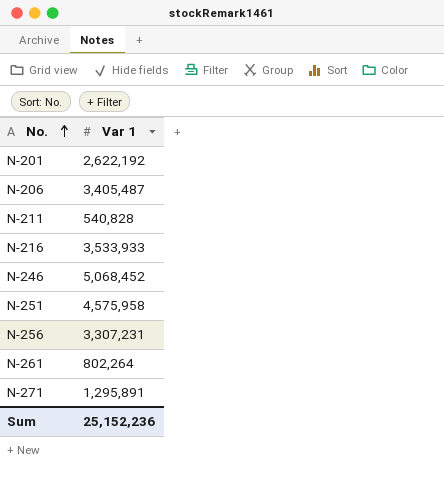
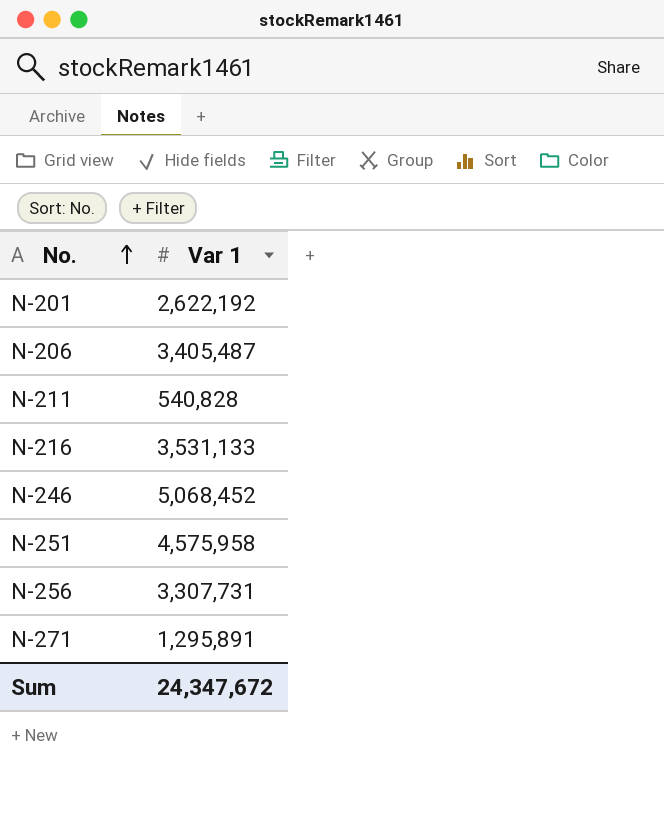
row N-261: 802,264 -> none
N-216 | Var 1: 3,533,933 -> 3,531,133
N-256 | Var 1: 3,307,231 -> 3,307,731
Sum | Var 1: 25,152,236 -> 24,347,672

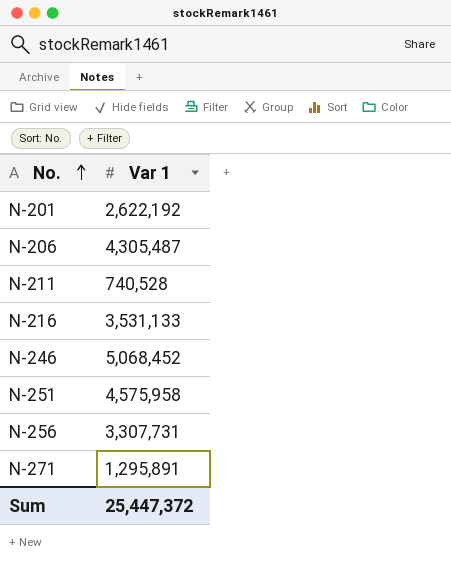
N-206 | Var 1: 3,405,487 -> 4,305,487
N-211 | Var 1: 540,828 -> 740,528
Sum | Var 1: 24,347,672 -> 25,447,372

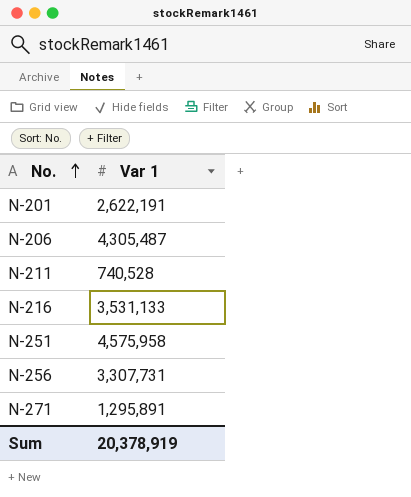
row N-246: 5,068,452 -> none
N-201 | Var 1: 2,622,192 -> 2,622,191
Sum | Var 1: 25,447,372 -> 20,378,919

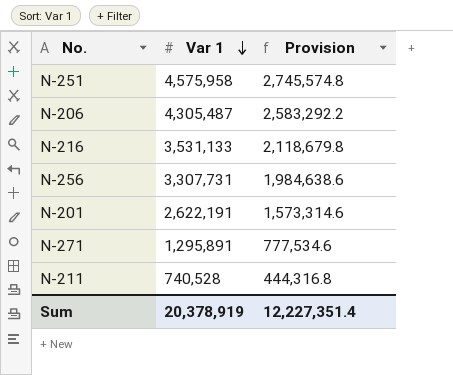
row order: No. ascending -> Var 1 descending
column Provision | formula: none -> [Var 1] * 0.6

